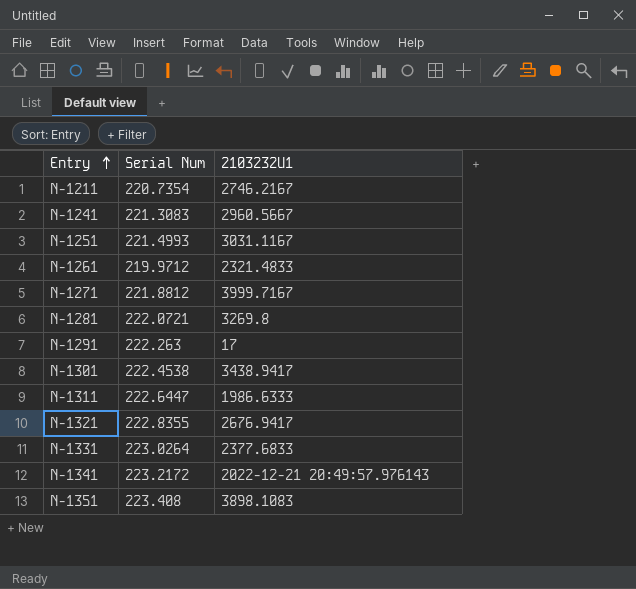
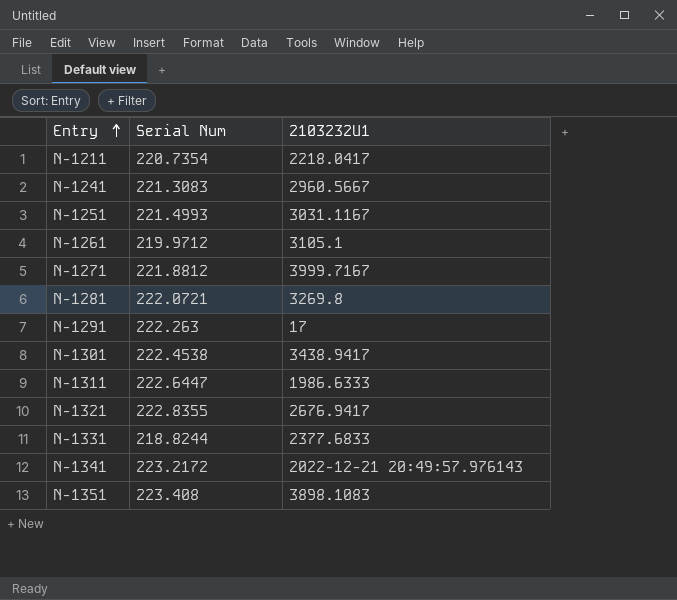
N-1211 | 2103232U1: 2746.2167 -> 2218.0417
N-1261 | 2103232U1: 2321.4833 -> 3105.1
N-1331 | Serial Num: 223.0264 -> 218.8244

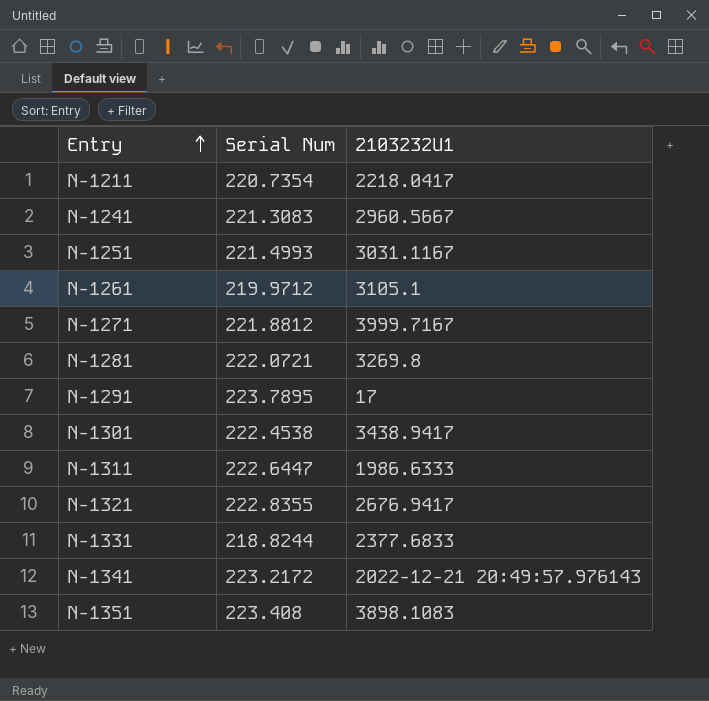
N-1291 | Serial Num: 222.263 -> 223.7895

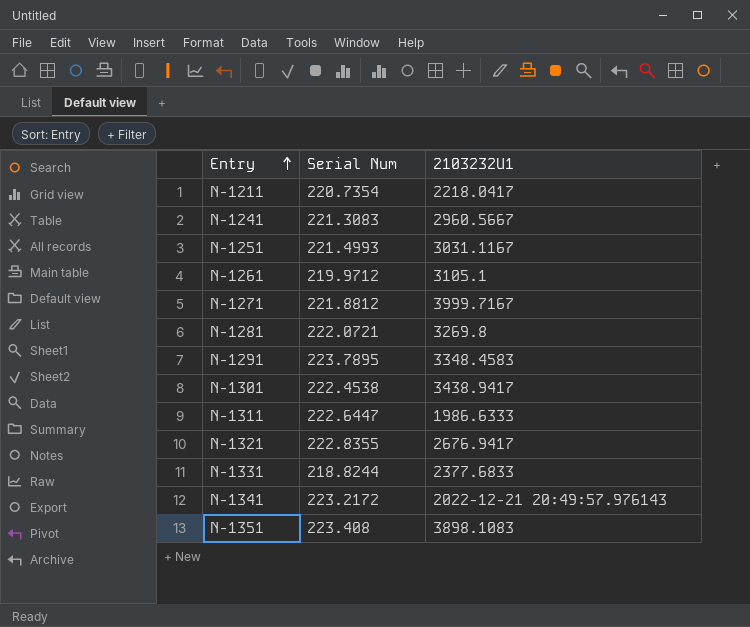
N-1291 | 2103232U1: 17 -> 3348.4583

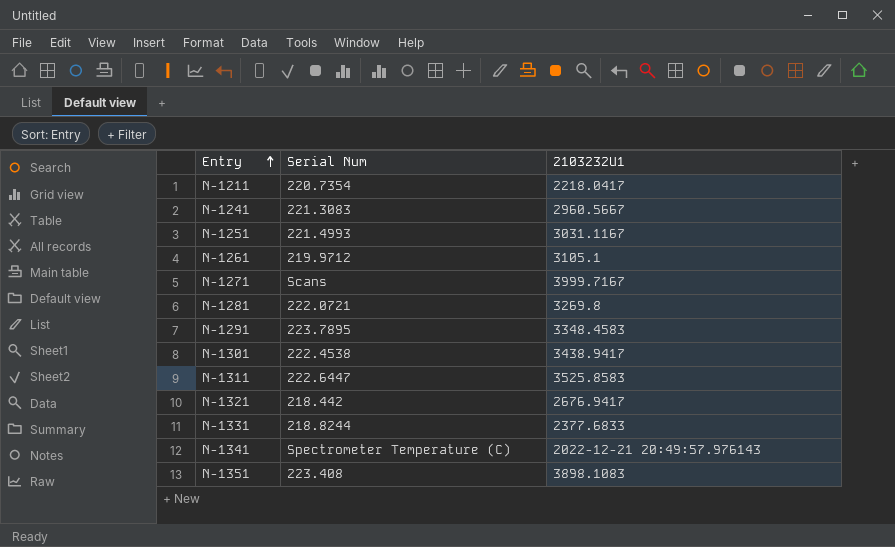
N-1271 | Serial Num: 221.8812 -> Scans
N-1311 | 2103232U1: 1986.6333 -> 3525.8583
N-1321 | Serial Num: 222.8355 -> 218.442
N-1341 | Serial Num: 223.2172 -> Spectrometer Temperature (C)

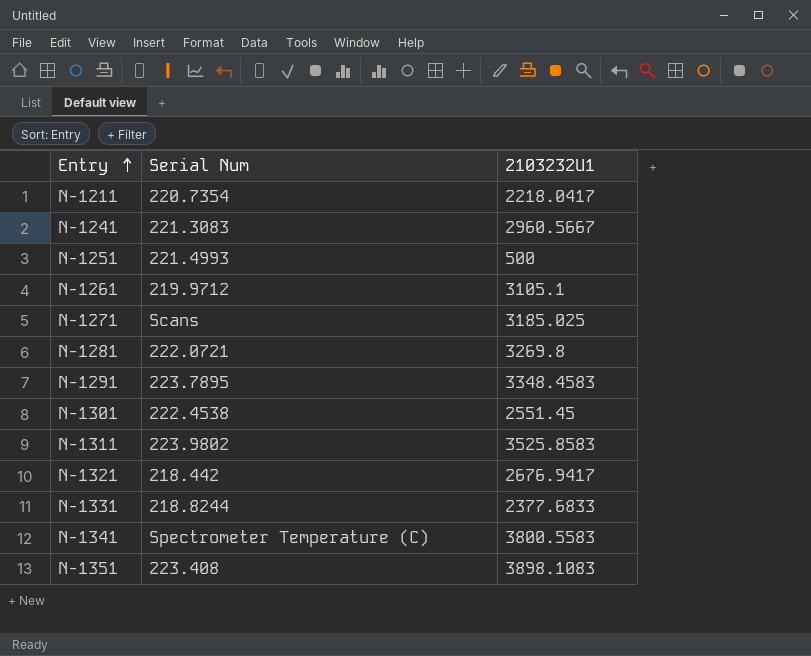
N-1251 | 2103232U1: 3031.1167 -> 500
N-1271 | 2103232U1: 3999.7167 -> 3185.025
N-1301 | 2103232U1: 3438.9417 -> 2551.45
N-1311 | Serial Num: 222.6447 -> 223.9802
N-1341 | 2103232U1: 2022-12-21 20:49:57.976143 -> 3800.5583

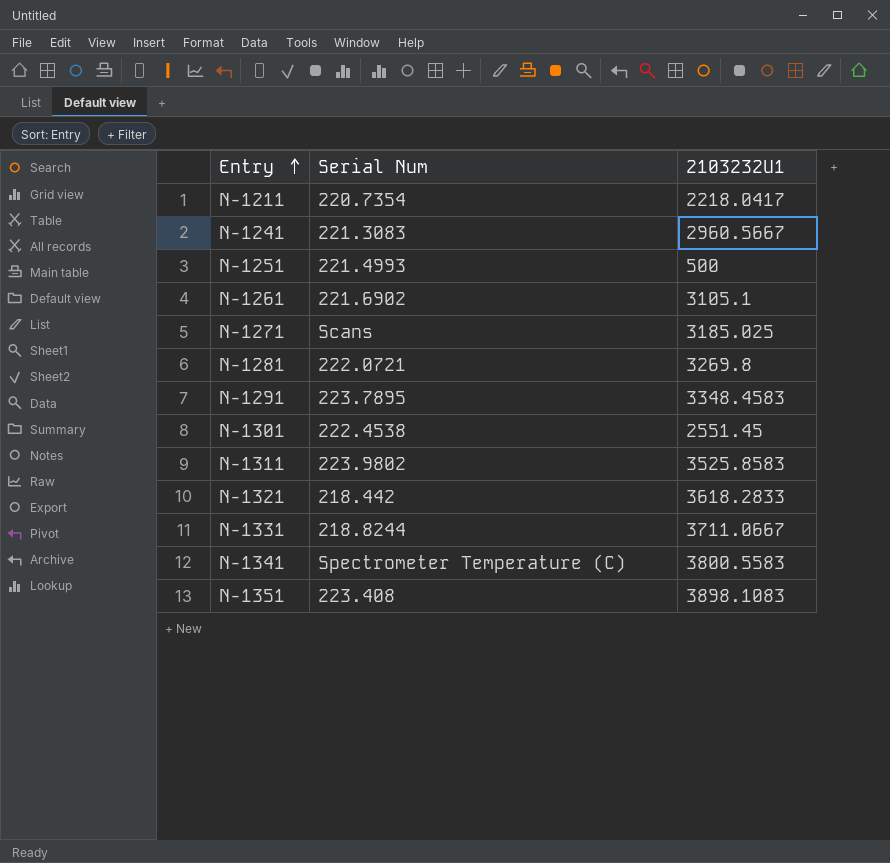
N-1261 | Serial Num: 219.9712 -> 221.6902
N-1321 | 2103232U1: 2676.9417 -> 3618.2833
N-1331 | 2103232U1: 2377.6833 -> 3711.0667

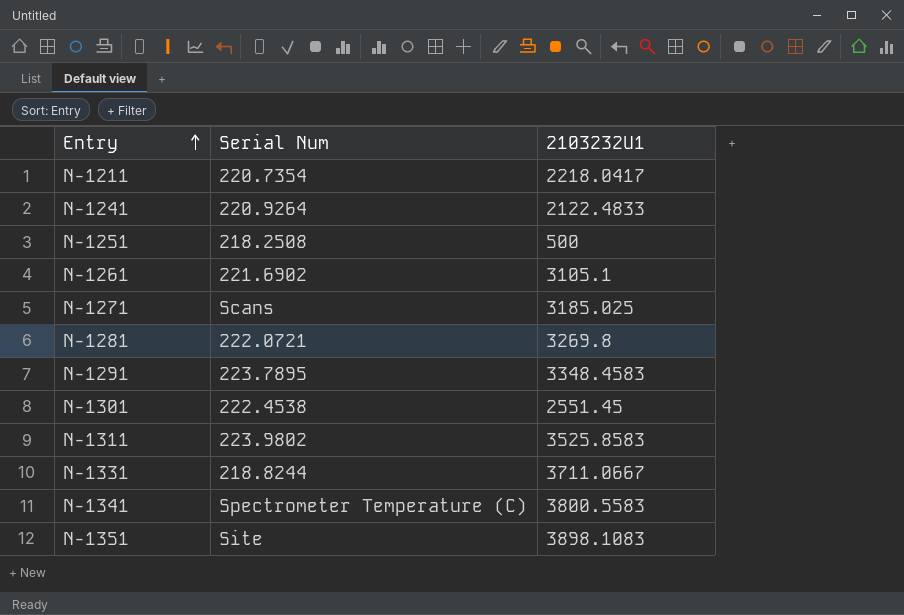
row N-1321: 218.442 | 3618.2833 -> none
N-1241 | Serial Num: 221.3083 -> 220.9264
N-1241 | 2103232U1: 2960.5667 -> 2122.4833
N-1251 | Serial Num: 221.4993 -> 218.2508
N-1351 | Serial Num: 223.408 -> Site

